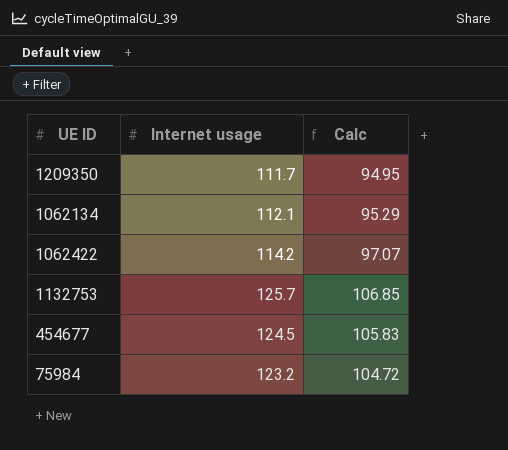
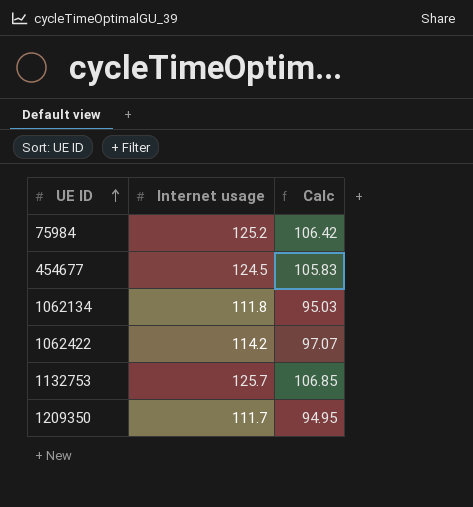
row order: none -> UE ID ascending
75984 | Internet usage: 123.2 -> 125.2
75984 | Calc: 104.72 -> 106.42
1062134 | Internet usage: 112.1 -> 111.8
1062134 | Calc: 95.29 -> 95.03

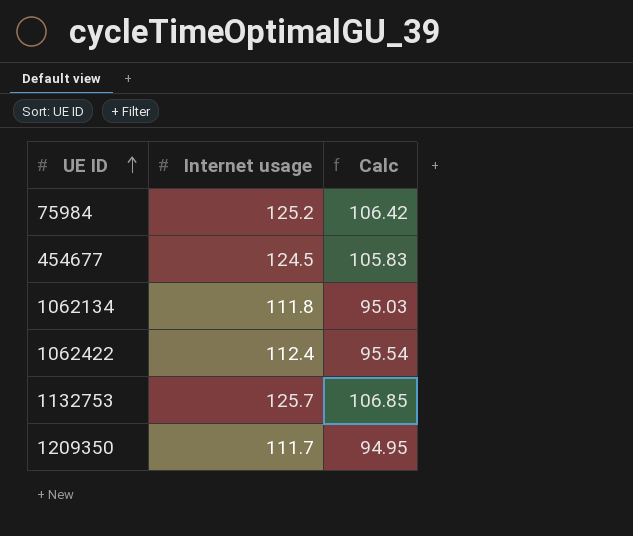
1062422 | Internet usage: 114.2 -> 112.4
1062422 | Calc: 97.07 -> 95.54

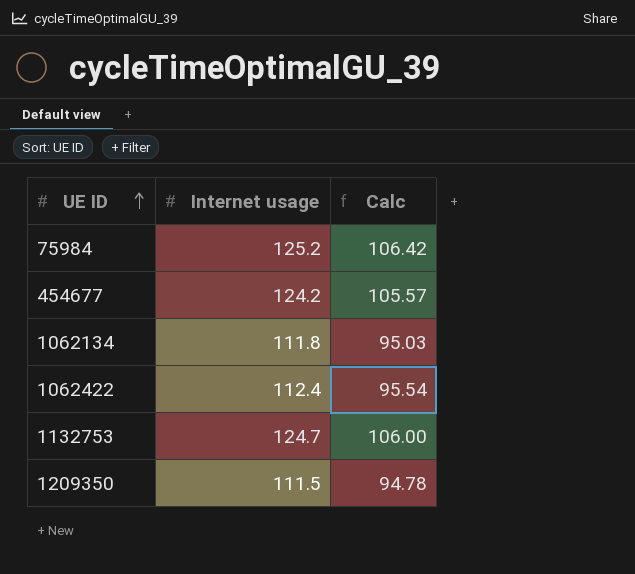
454677 | Internet usage: 124.5 -> 124.2
454677 | Calc: 105.83 -> 105.57
1132753 | Internet usage: 125.7 -> 124.7
1132753 | Calc: 106.85 -> 106.00
1209350 | Internet usage: 111.7 -> 111.5
1209350 | Calc: 94.95 -> 94.78

